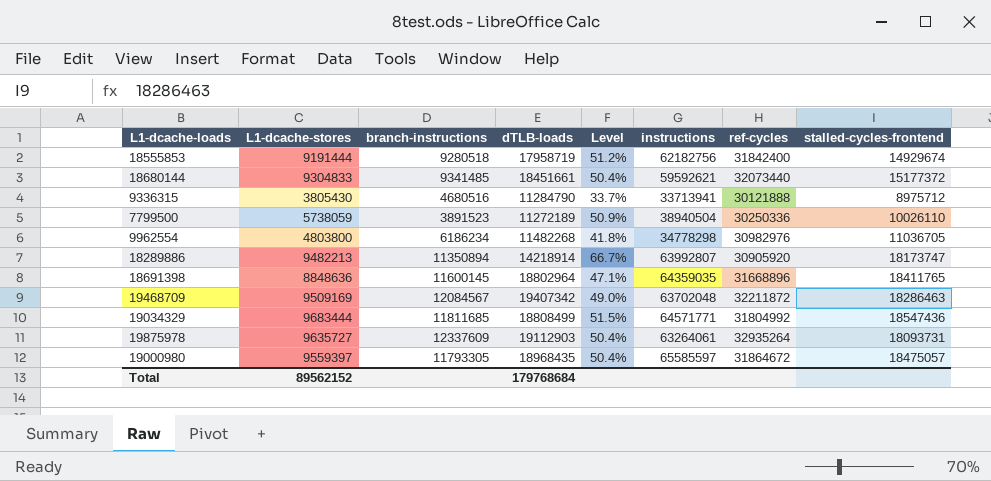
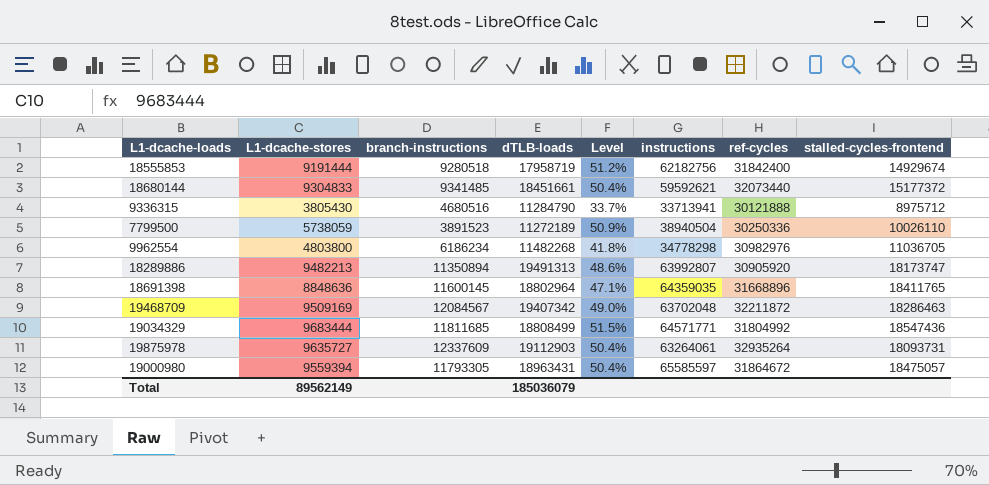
18289886 | dTLB-loads: 14218914 -> 19491313
18289886 | Level: 66.7% -> 48.6%
19000980 | L1-dcache-stores: 9559397 -> 9559394
19000980 | dTLB-loads: 18968435 -> 18963431
Total | L1-dcache-stores: 89562152 -> 89562149
Total | dTLB-loads: 179768684 -> 185036079

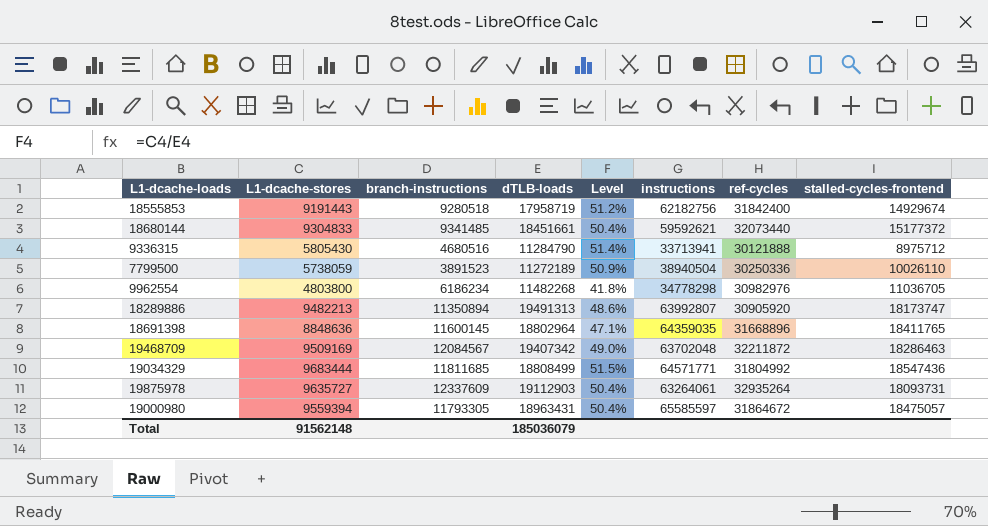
18555853 | L1-dcache-stores: 9191444 -> 9191443
9336315 | L1-dcache-stores: 3805430 -> 5805430
9336315 | Level: 33.7% -> 51.4%
Total | L1-dcache-stores: 89562149 -> 91562148

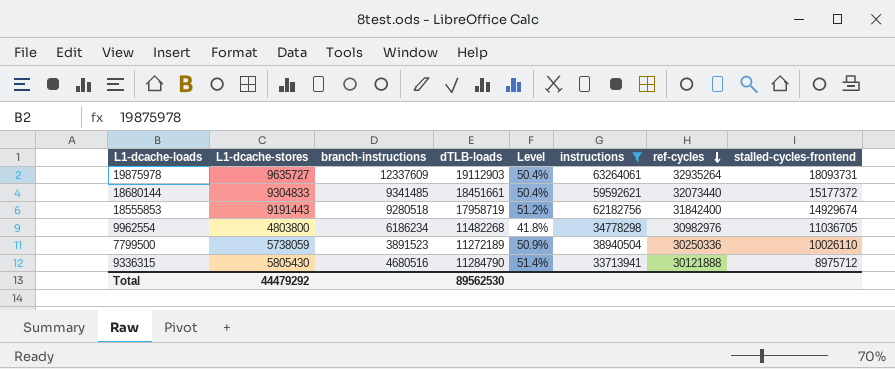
filter: none -> instructions <= 63264061
row order: none -> ref-cycles descending
Total | L1-dcache-stores: 91562148 -> 44479292
Total | dTLB-loads: 185036079 -> 89562530

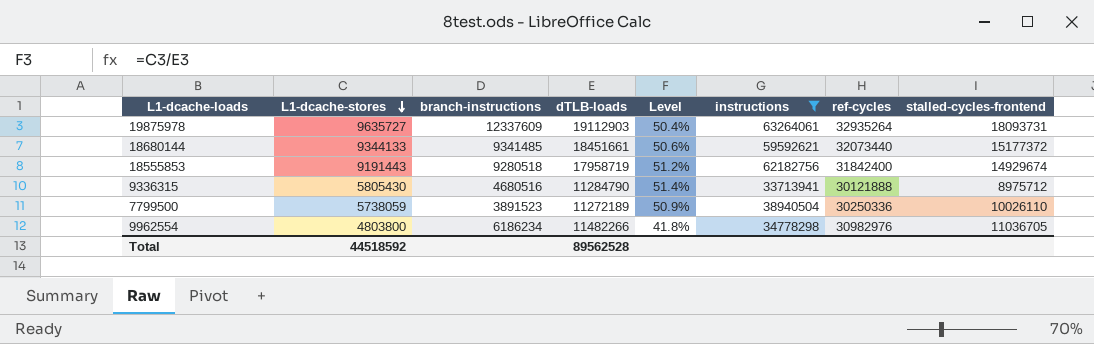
row order: ref-cycles descending -> L1-dcache-stores descending
18680144 | L1-dcache-stores: 9304833 -> 9344133
18680144 | Level: 50.4% -> 50.6%
9962554 | dTLB-loads: 11482268 -> 11482266
Total | L1-dcache-stores: 44479292 -> 44518592
Total | dTLB-loads: 89562530 -> 89562528

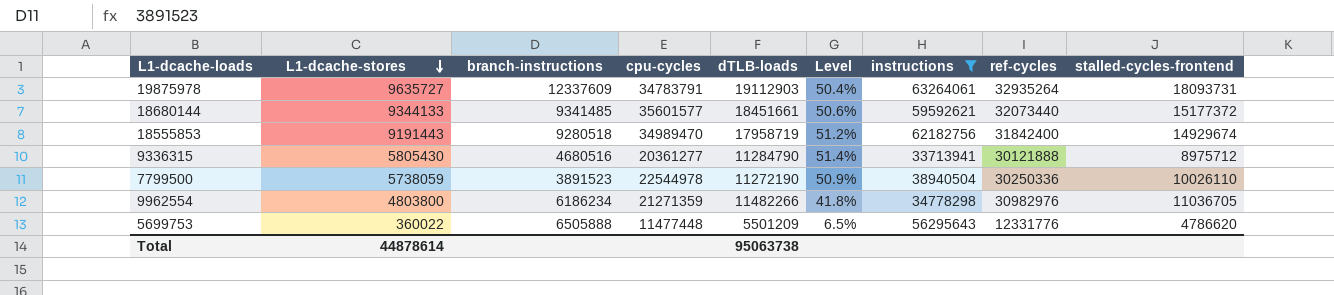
column cpu-cycles | position: none -> 4
7799500 | dTLB-loads: 11272189 -> 11272190
row 5699753: none -> 360022 | 6505888 | 11477448 | 5501209 | 6.5% | 56295643 | 12331776 | 4786620
Total | L1-dcache-stores: 44518592 -> 44878614
Total | dTLB-loads: 89562528 -> 95063738

